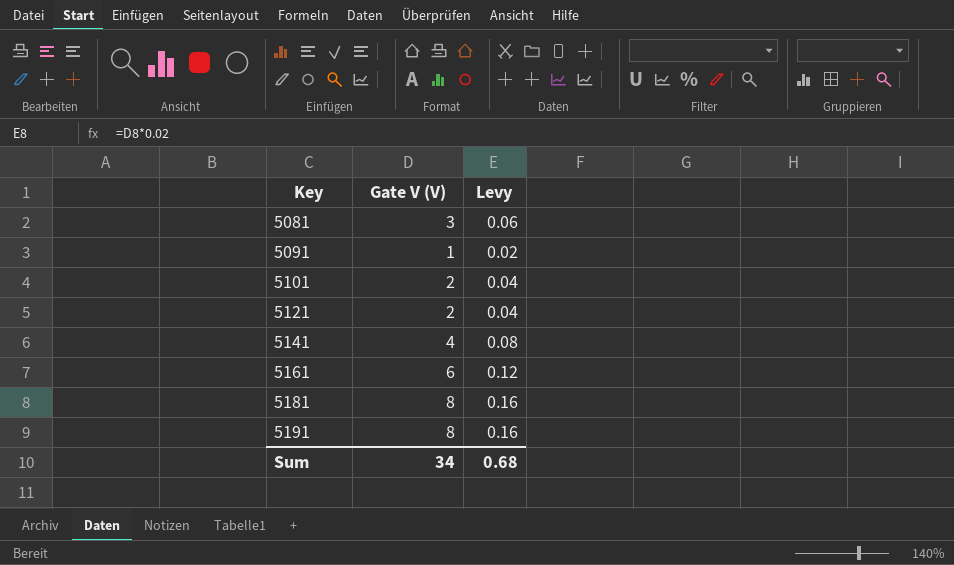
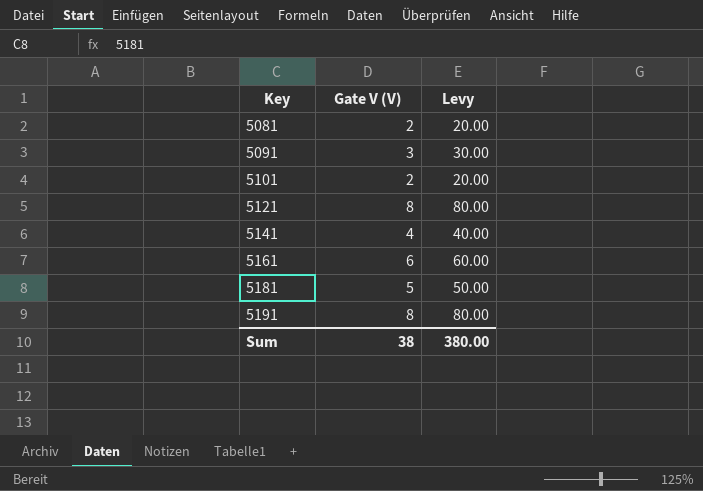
column Levy | formula: [Gate V (V)] * 0.02 -> [Gate V (V)] * 10
5081 | Gate V (V): 3 -> 2
5091 | Gate V (V): 1 -> 3
5121 | Gate V (V): 2 -> 8
5181 | Gate V (V): 8 -> 5
Sum | Gate V (V): 34 -> 38
Sum | Levy: 0.68 -> 380.00

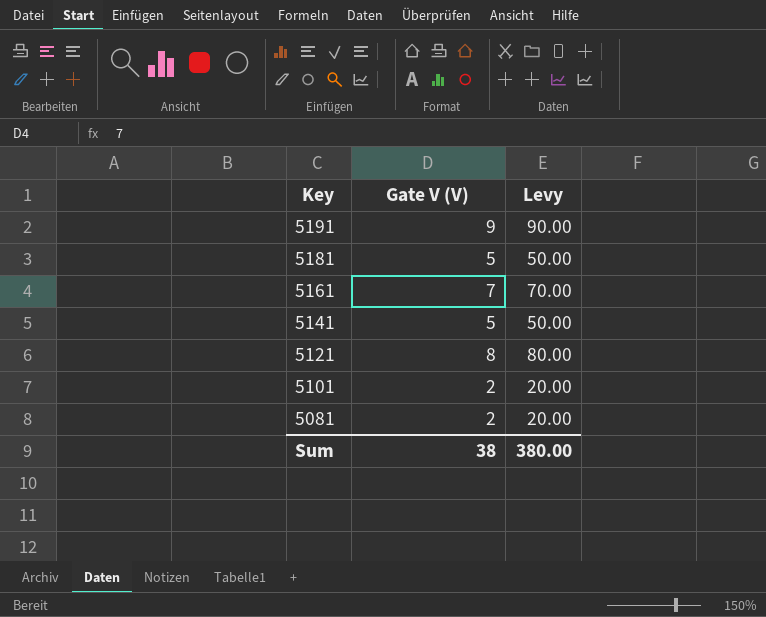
row order: Key ascending -> Key descending
row 5091: 3 | 30.00 -> none
5191 | Gate V (V): 8 -> 9
5191 | Levy: 80.00 -> 90.00
5161 | Gate V (V): 6 -> 7
5161 | Levy: 60.00 -> 70.00
5141 | Gate V (V): 4 -> 5
5141 | Levy: 40.00 -> 50.00

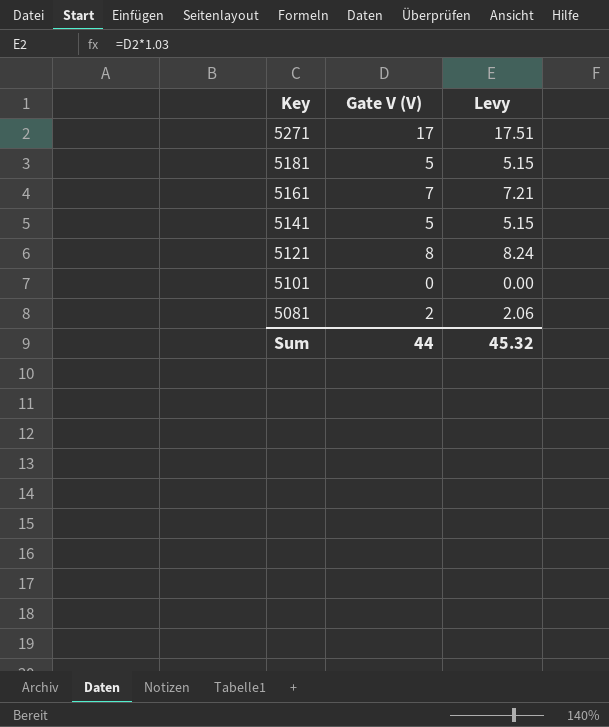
column Levy | formula: [Gate V (V)] * 10 -> [Gate V (V)] * 1.03
row 5191: 9 | 90.00 -> none
row 5271: none -> 17 | 17.51
5101 | Gate V (V): 2 -> 0
Sum | Gate V (V): 38 -> 44
Sum | Levy: 380.00 -> 45.32

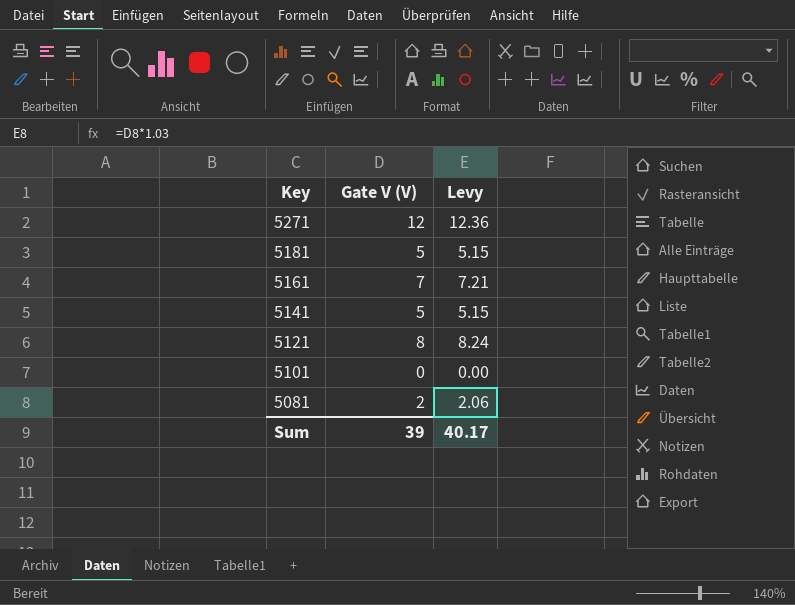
5271 | Gate V (V): 17 -> 12
5271 | Levy: 17.51 -> 12.36
Sum | Gate V (V): 44 -> 39
Sum | Levy: 45.32 -> 40.17

